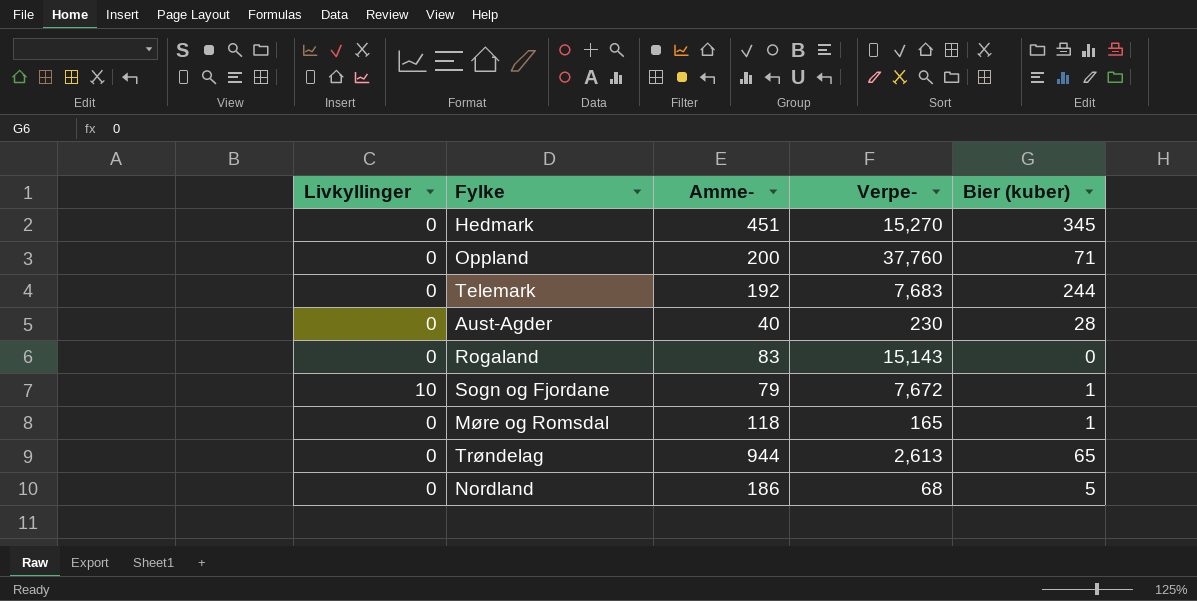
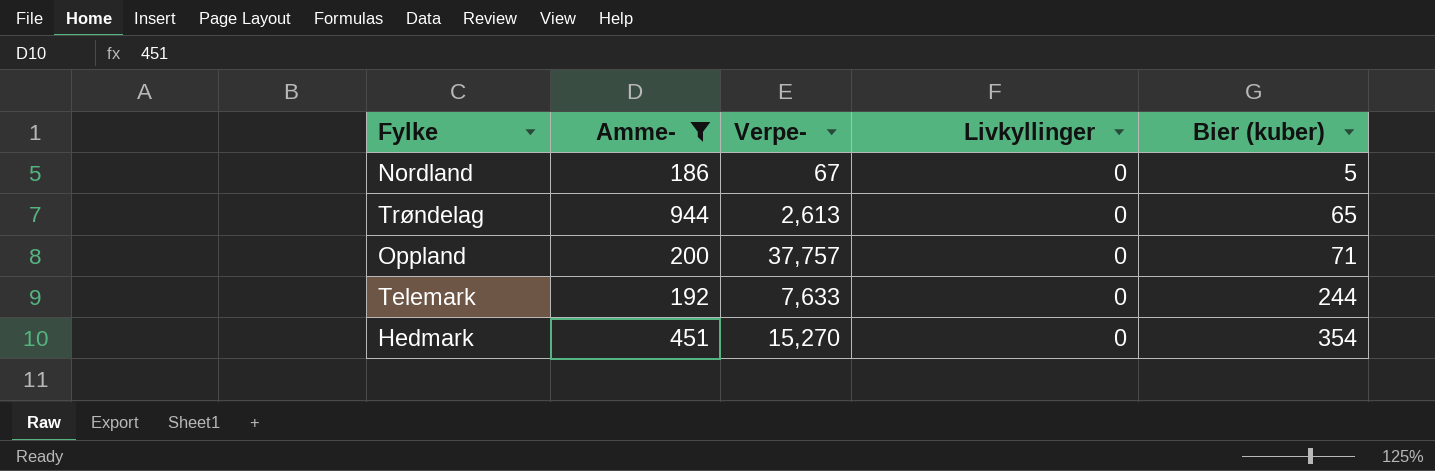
filter: none -> Amme- >= 186
row order: none -> Bier (kuber) ascending
column Livkyllinger | position: 1 -> 4
Nordland | Verpe-: 68 -> 67
Oppland | Verpe-: 37,760 -> 37,757
Telemark | Verpe-: 7,683 -> 7,633
Hedmark | Bier (kuber): 345 -> 354

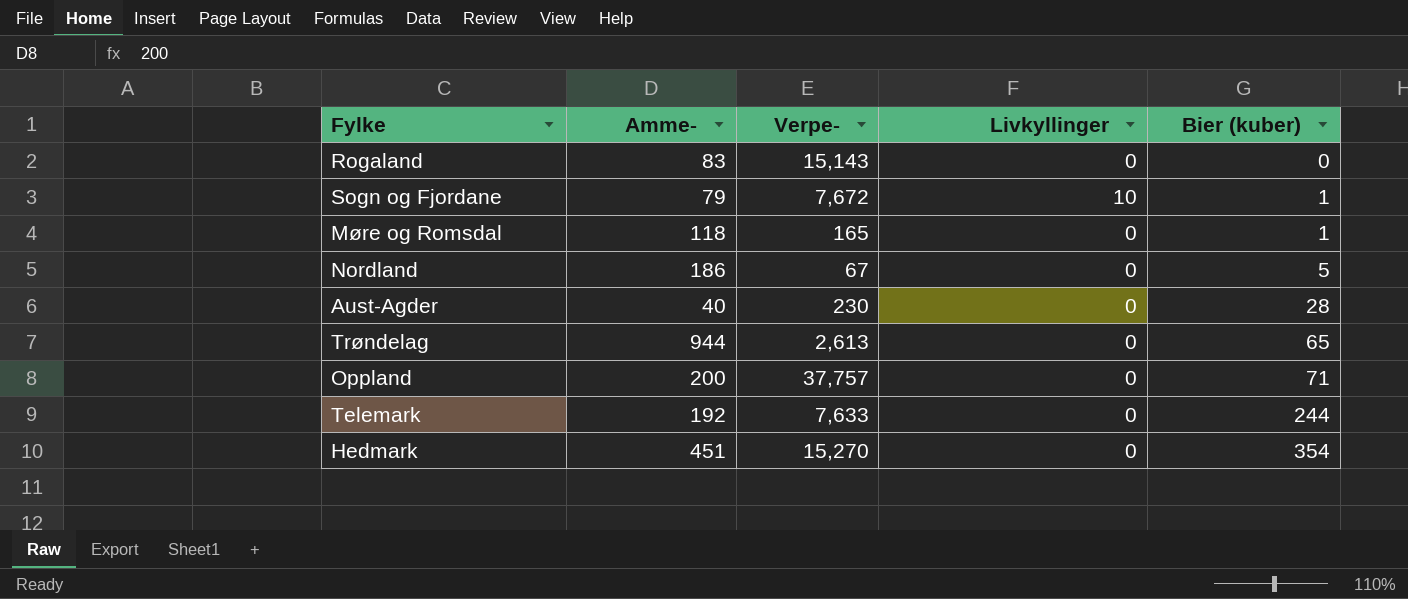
filter: Amme- >= 186 -> none

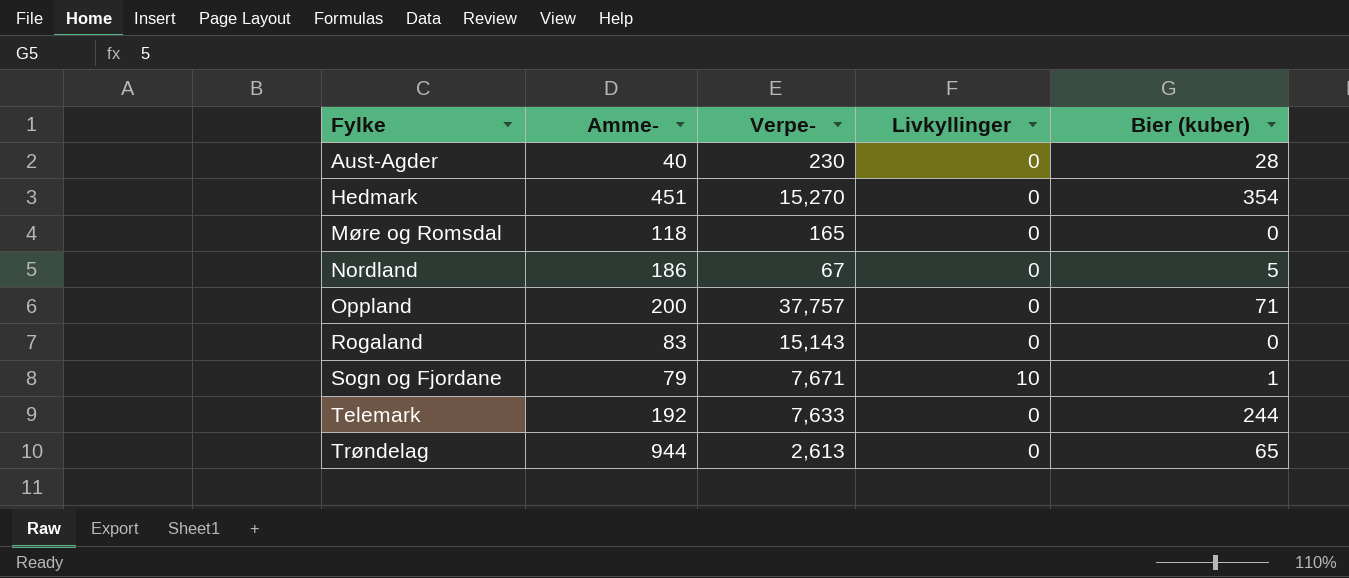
row order: Bier (kuber) ascending -> Fylke ascending
Møre og Romsdal | Bier (kuber): 1 -> 0
Sogn og Fjordane | Verpe-: 7,672 -> 7,671

